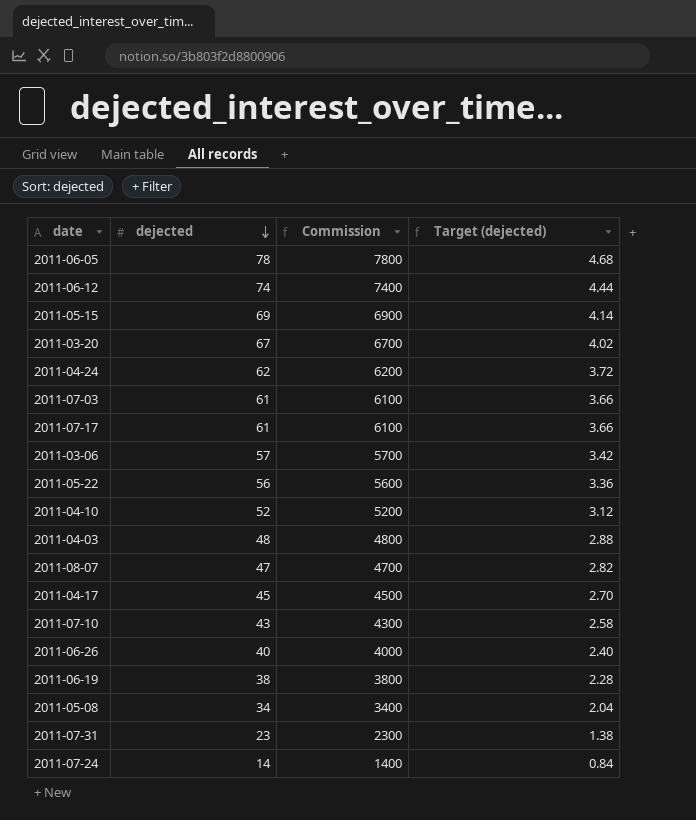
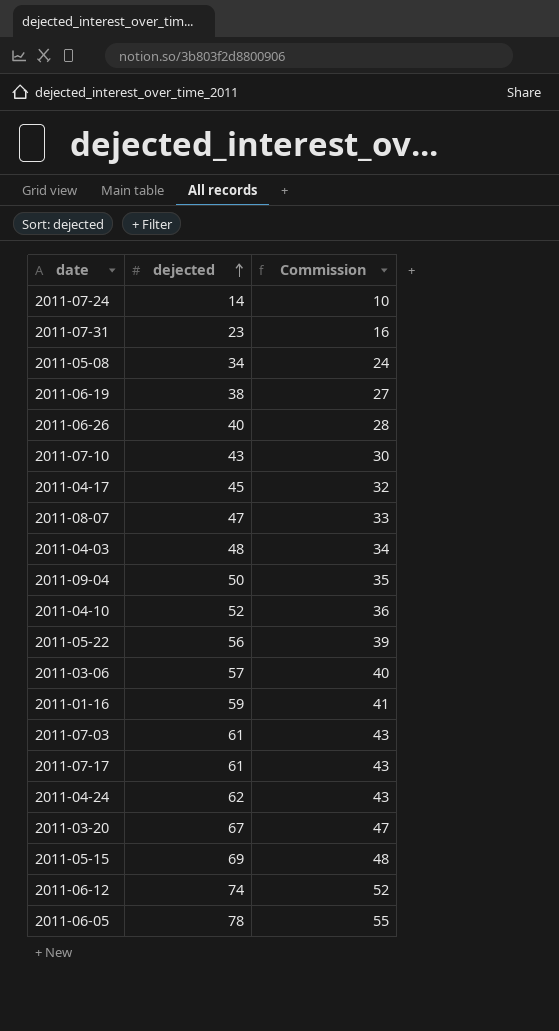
row order: dejected descending -> dejected ascending
column Target (dejected) | formula: [dejected] * 0.06 -> none
column Commission | formula: [dejected] * 100 -> [dejected] * 0.7
row 2011-09-04: none -> 50 | 35
row 2011-01-16: none -> 59 | 41

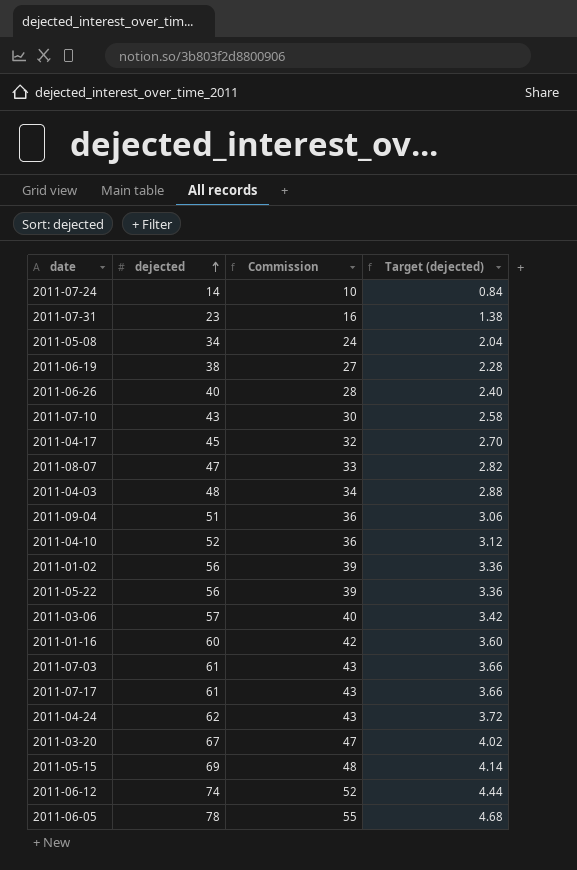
column Target (dejected) | formula: none -> [dejected] * 0.06
2011-09-04 | dejected: 50 -> 51
2011-09-04 | Commission: 35 -> 36
row 2011-01-02: none -> 56 | 39 | 3.36
2011-01-16 | dejected: 59 -> 60
2011-01-16 | Commission: 41 -> 42

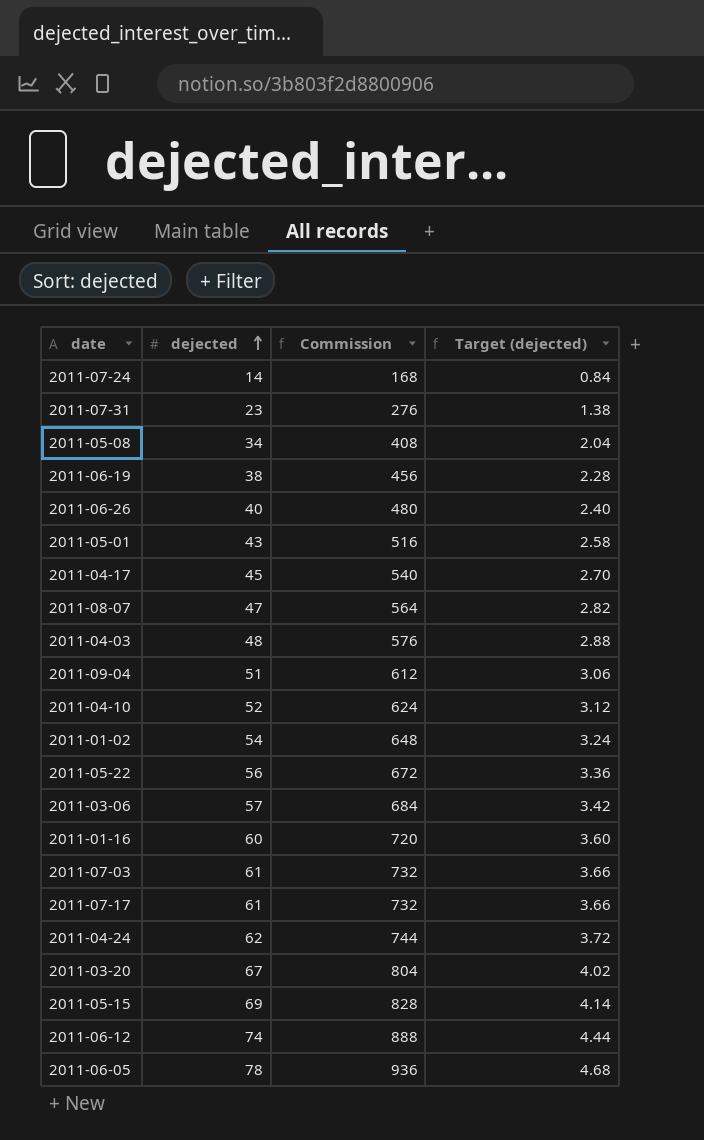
column Commission | formula: [dejected] * 0.7 -> [dejected] * 12
row 2011-07-10: 43 | 30 | 2.58 -> none
row 2011-05-01: none -> 43 | 516 | 2.58
2011-01-02 | dejected: 56 -> 54
2011-01-02 | Target (dejected): 3.36 -> 3.24

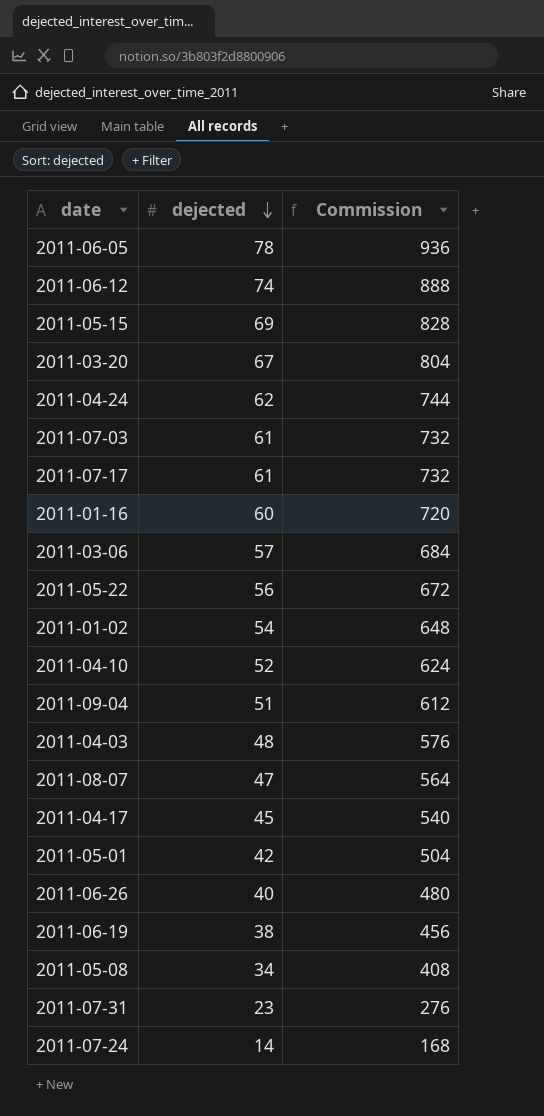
row order: dejected ascending -> dejected descending
column Target (dejected) | formula: [dejected] * 0.06 -> none
2011-05-01 | dejected: 43 -> 42
2011-05-01 | Commission: 516 -> 504

